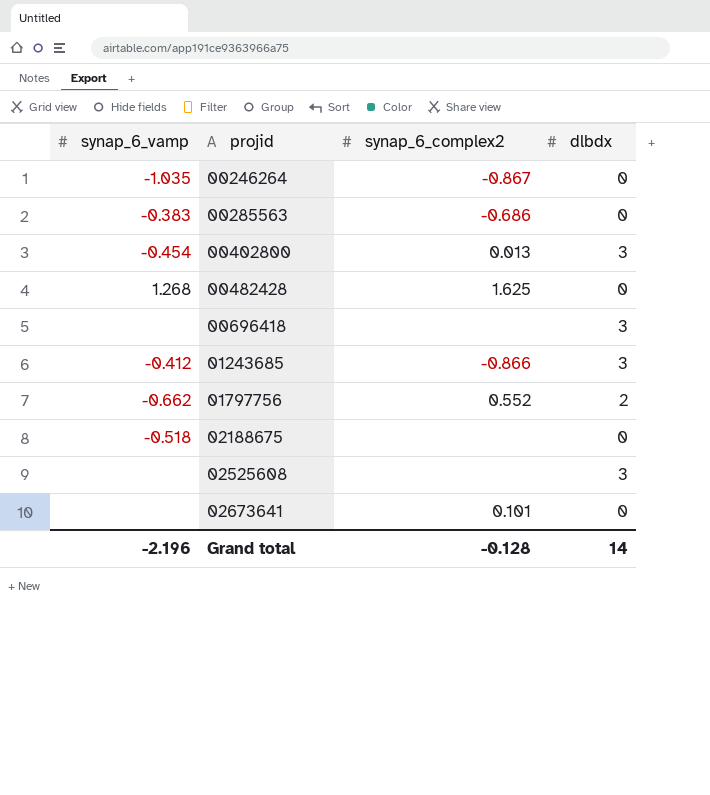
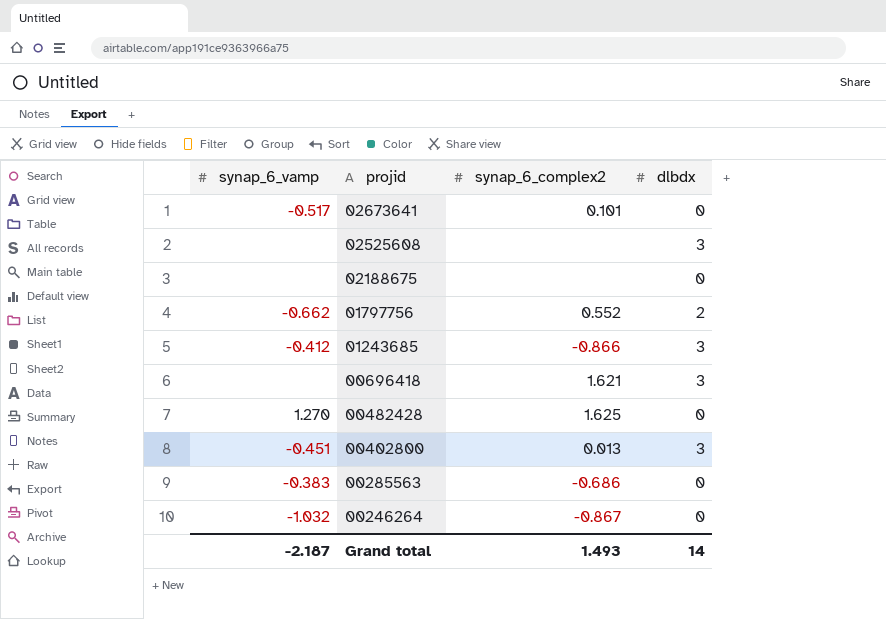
row order: projid ascending -> projid descending
02673641 | synap_6_vamp: none -> -0.517
02188675 | synap_6_vamp: -0.518 -> none
00696418 | synap_6_complex2: none -> 1.621
00482428 | synap_6_vamp: 1.268 -> 1.270
00402800 | synap_6_vamp: -0.454 -> -0.451
00246264 | synap_6_vamp: -1.035 -> -1.032
Grand total | synap_6_vamp: -2.196 -> -2.187
Grand total | synap_6_complex2: -0.128 -> 1.493

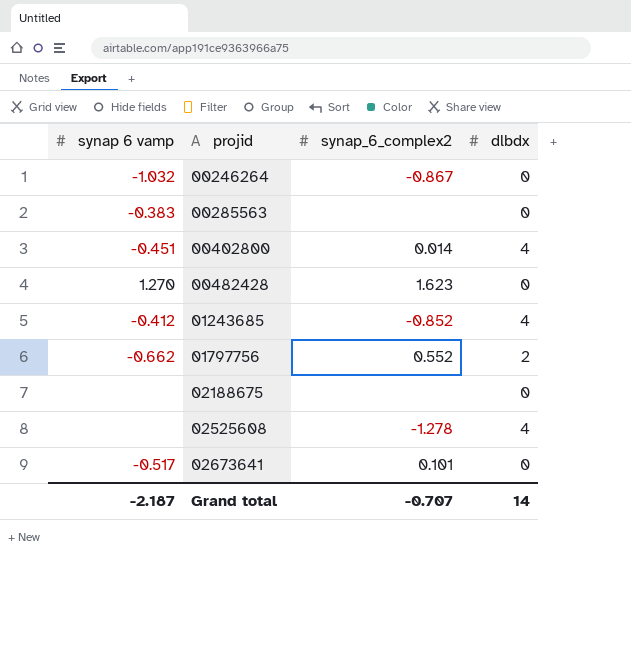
row order: projid descending -> projid ascending
column name: synap_6_vamp -> synap 6 vamp
row 00696418: none | 1.621 | 3 -> none
00285563 | synap_6_complex2: -0.686 -> none
00402800 | synap_6_complex2: 0.013 -> 0.014
00402800 | dlbdx: 3 -> 4
00482428 | synap_6_complex2: 1.625 -> 1.623
01243685 | synap_6_complex2: -0.866 -> -0.852
01243685 | dlbdx: 3 -> 4
02525608 | synap_6_complex2: none -> -1.278
02525608 | dlbdx: 3 -> 4
Grand total | synap_6_complex2: 1.493 -> -0.707

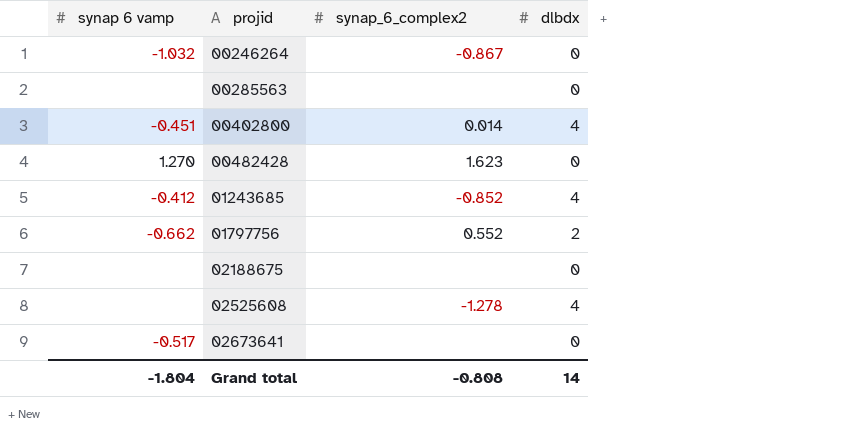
00285563 | synap 6 vamp: -0.383 -> none
02673641 | synap_6_complex2: 0.101 -> none
Grand total | synap 6 vamp: -2.187 -> -1.804
Grand total | synap_6_complex2: -0.707 -> -0.808

